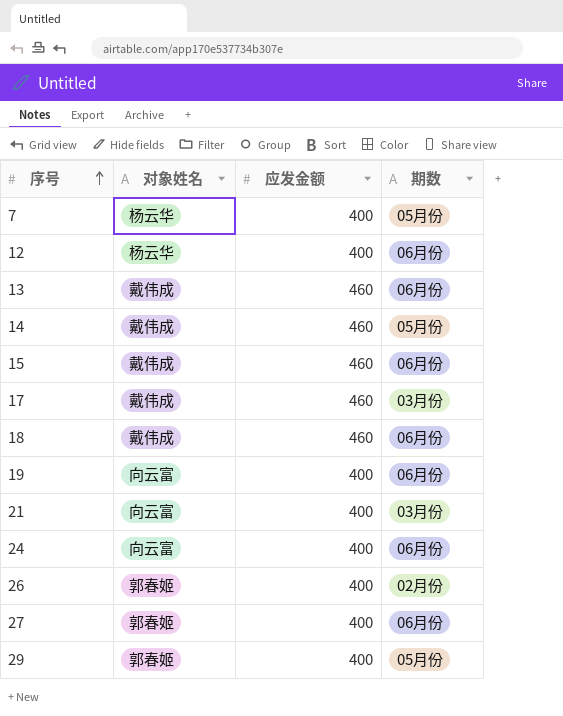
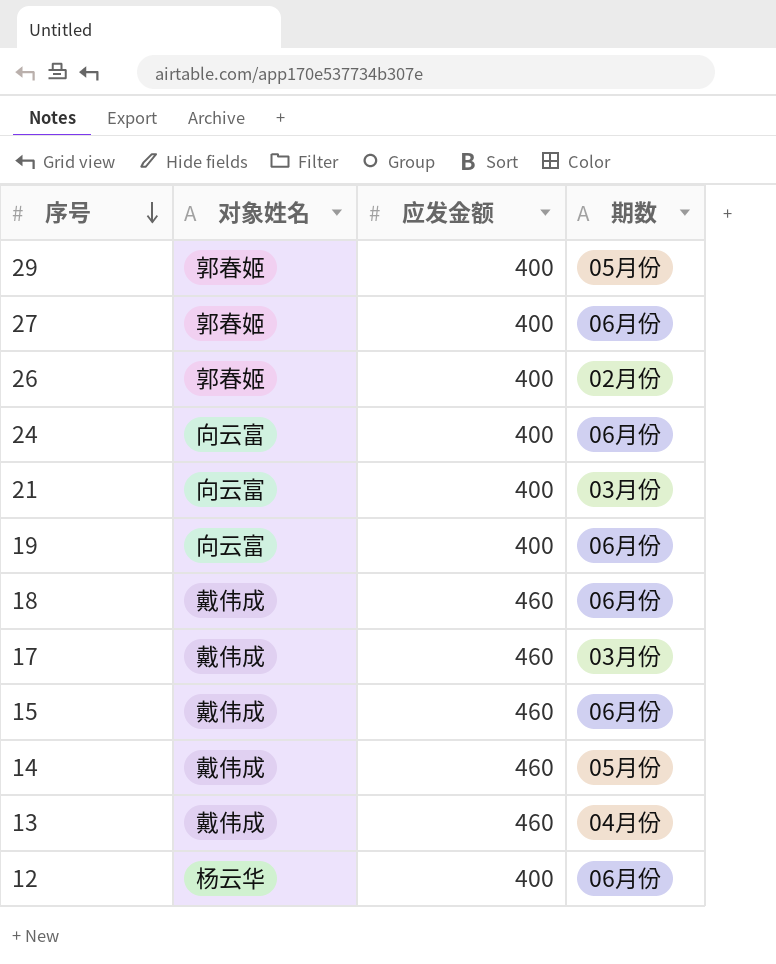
row order: 序号 ascending -> 序号 descending
row 7: 杨云华 | 400 | 05月份 -> none
13 | 期数: 06月份 -> 04月份

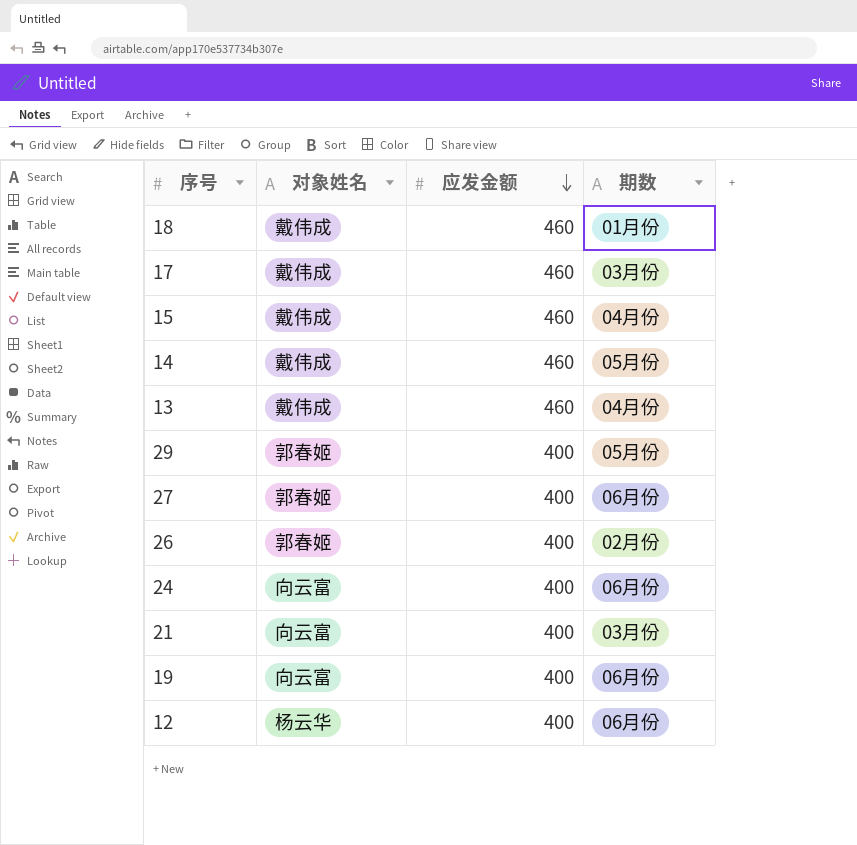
row order: 序号 descending -> 应发金额 descending
18 | 期数: 06月份 -> 01月份
15 | 期数: 06月份 -> 04月份

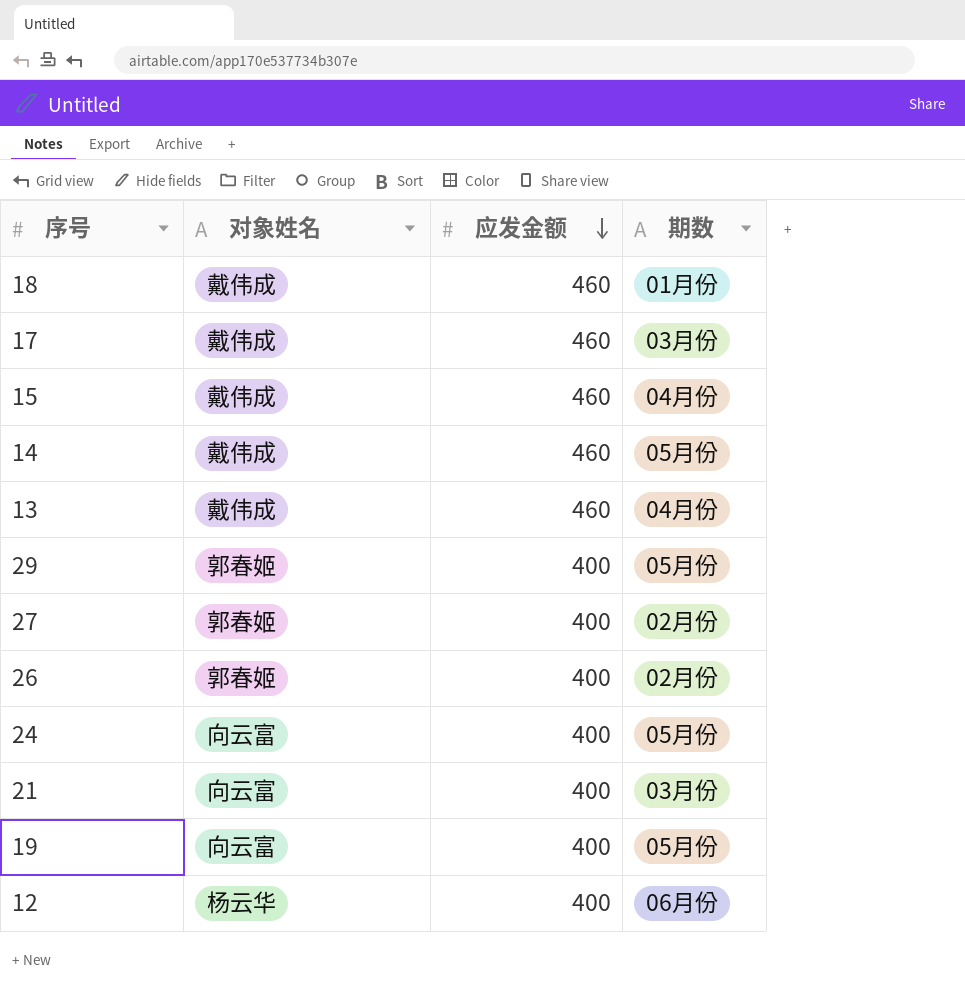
27 | 期数: 06月份 -> 02月份
24 | 期数: 06月份 -> 05月份
19 | 期数: 06月份 -> 05月份

